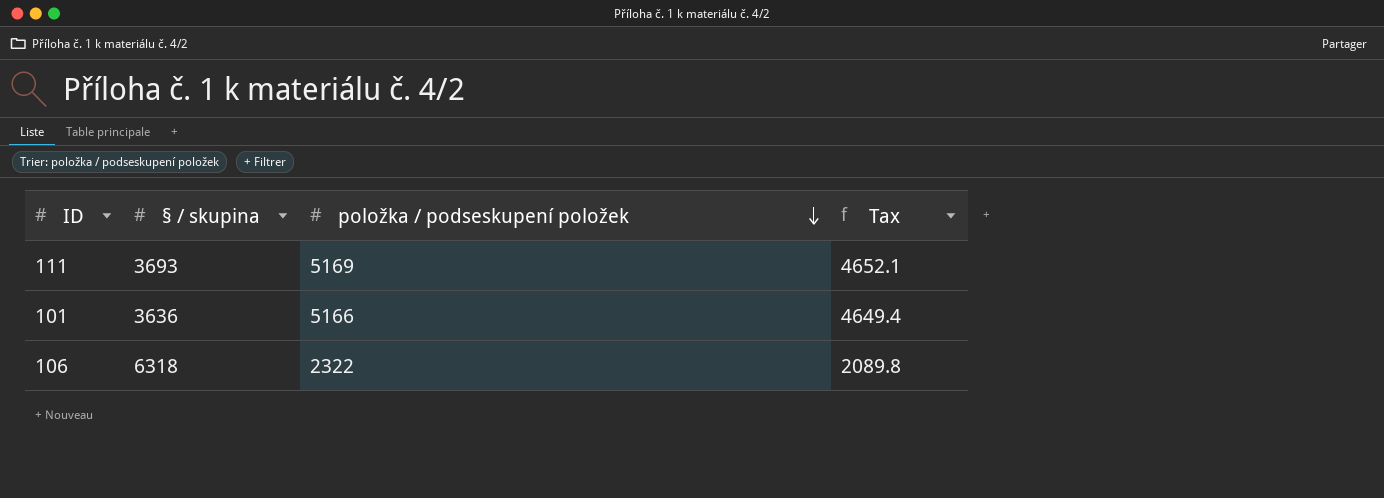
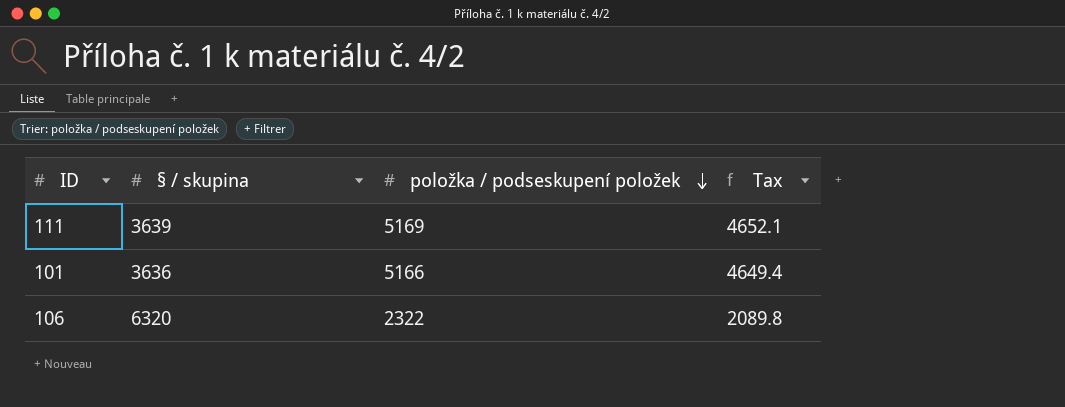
111 | § / skupina: 3693 -> 3639
106 | § / skupina: 6318 -> 6320

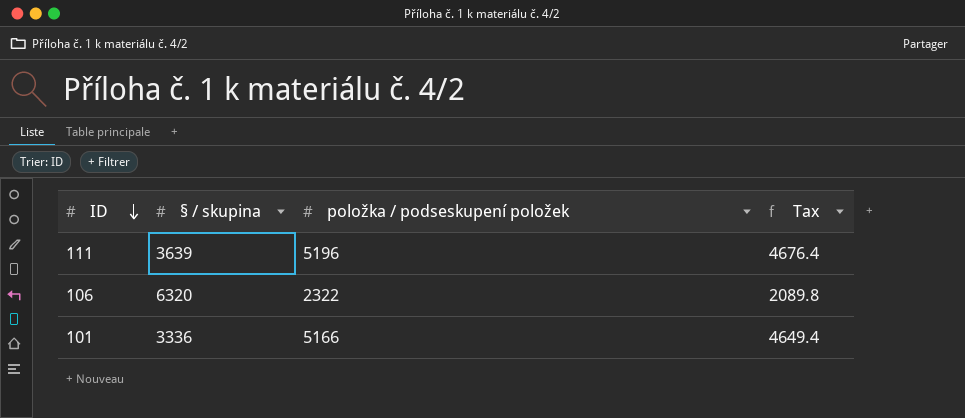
row order: položka / podseskupení položek descending -> ID descending
111 | položka / podseskupení položek: 5169 -> 5196
111 | Tax: 4652.1 -> 4676.4
101 | § / skupina: 3636 -> 3336

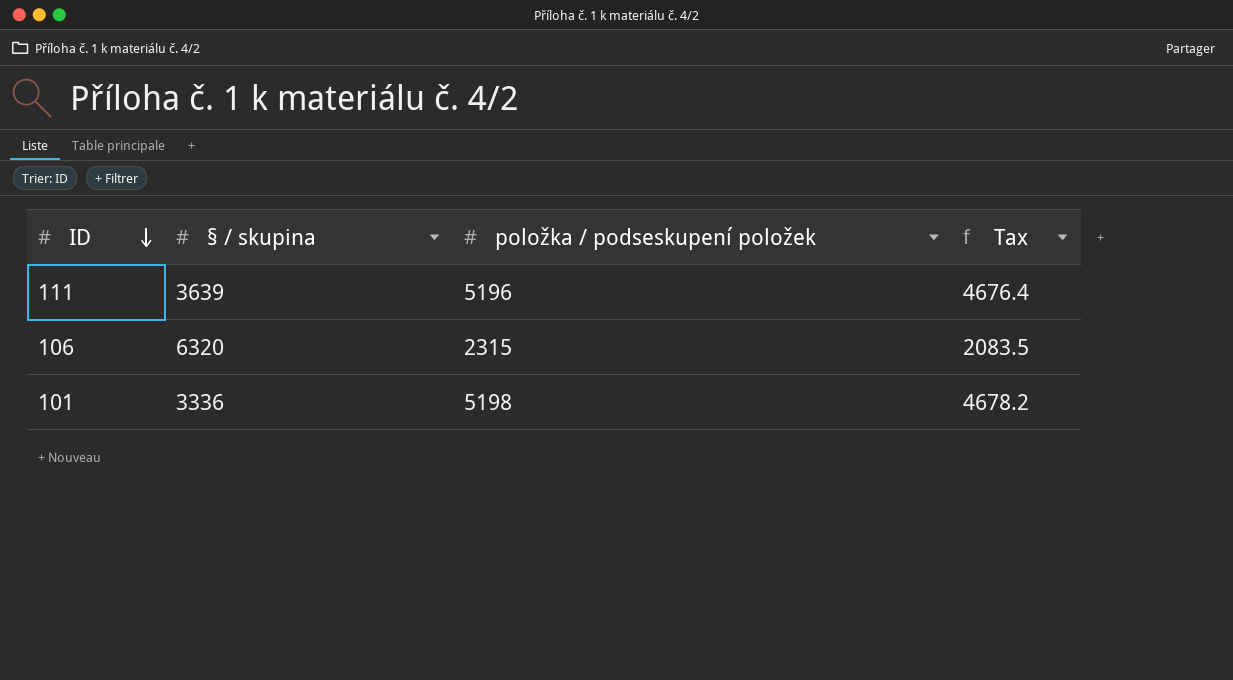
106 | položka / podseskupení položek: 2322 -> 2315
106 | Tax: 2089.8 -> 2083.5
101 | položka / podseskupení položek: 5166 -> 5198
101 | Tax: 4649.4 -> 4678.2

